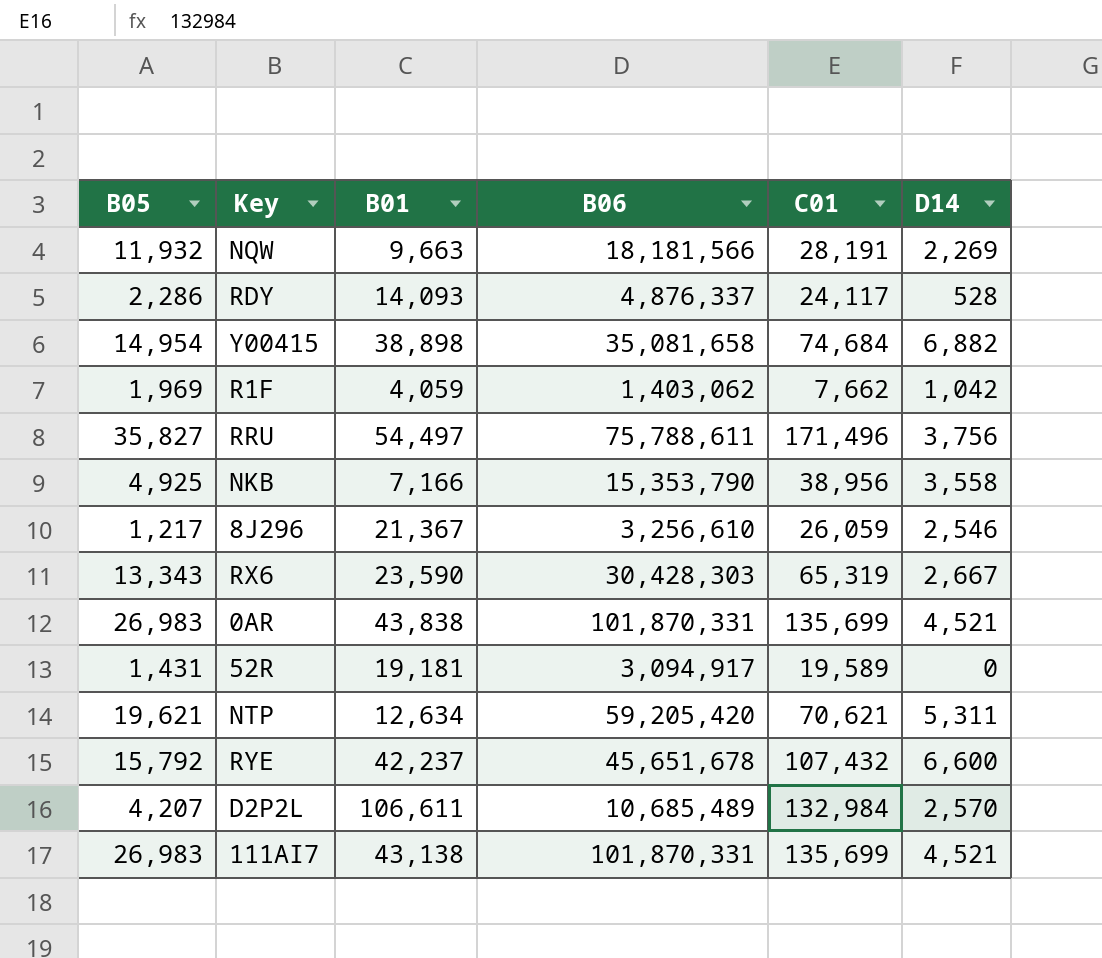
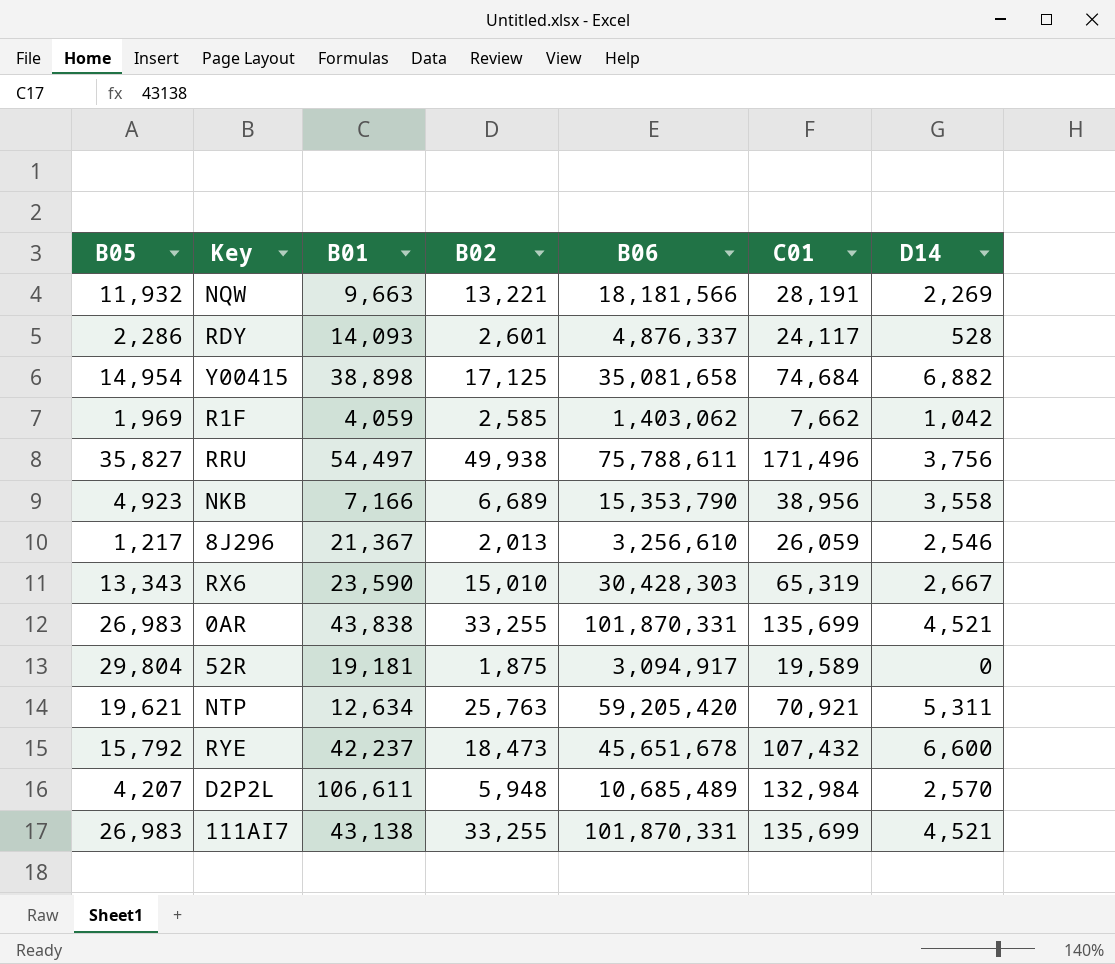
column B02 | position: none -> 4
NKB | B05: 4,925 -> 4,923
52R | B05: 1,431 -> 29,804
NTP | C01: 70,621 -> 70,921

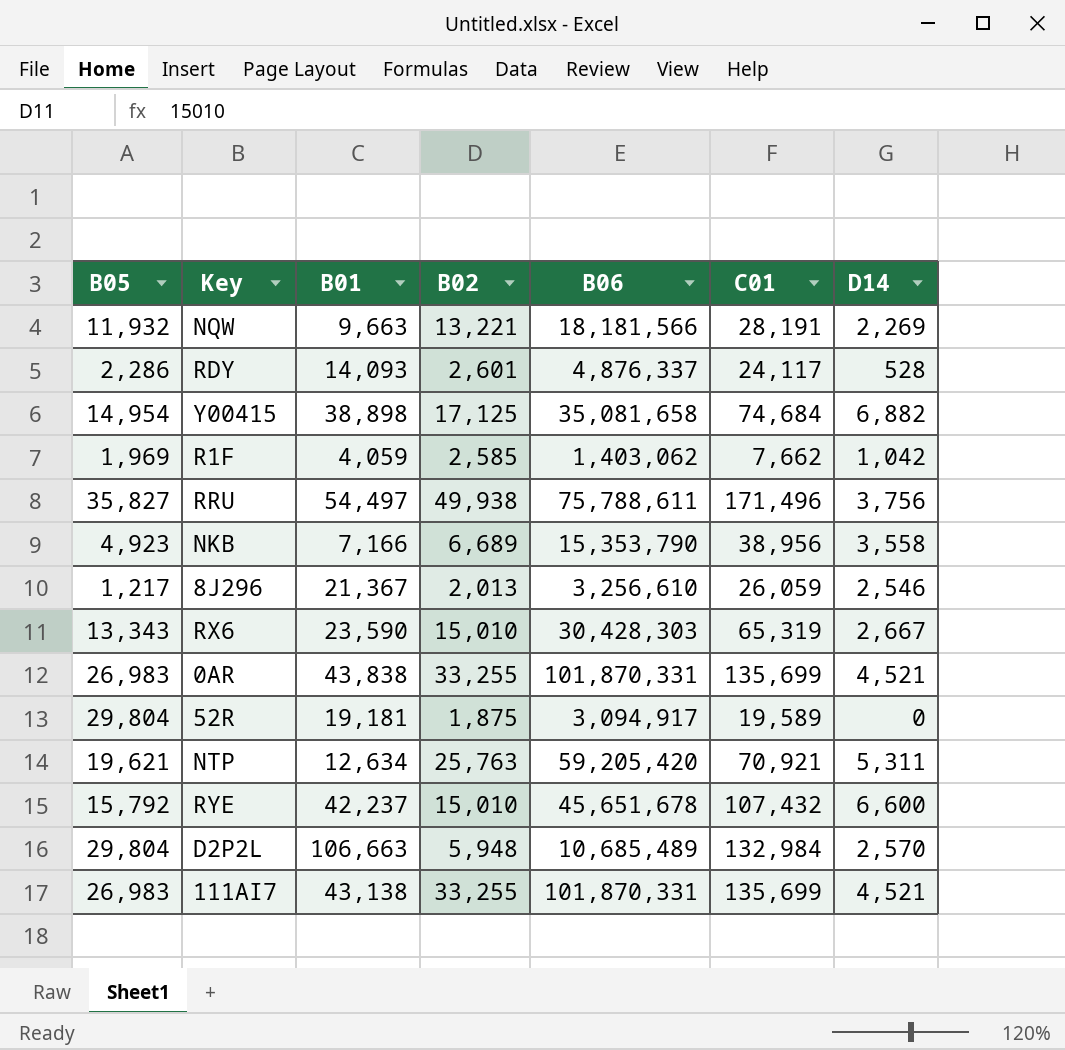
RYE | B02: 18,473 -> 15,010
D2P2L | B05: 4,207 -> 29,804
D2P2L | B01: 106,611 -> 106,663

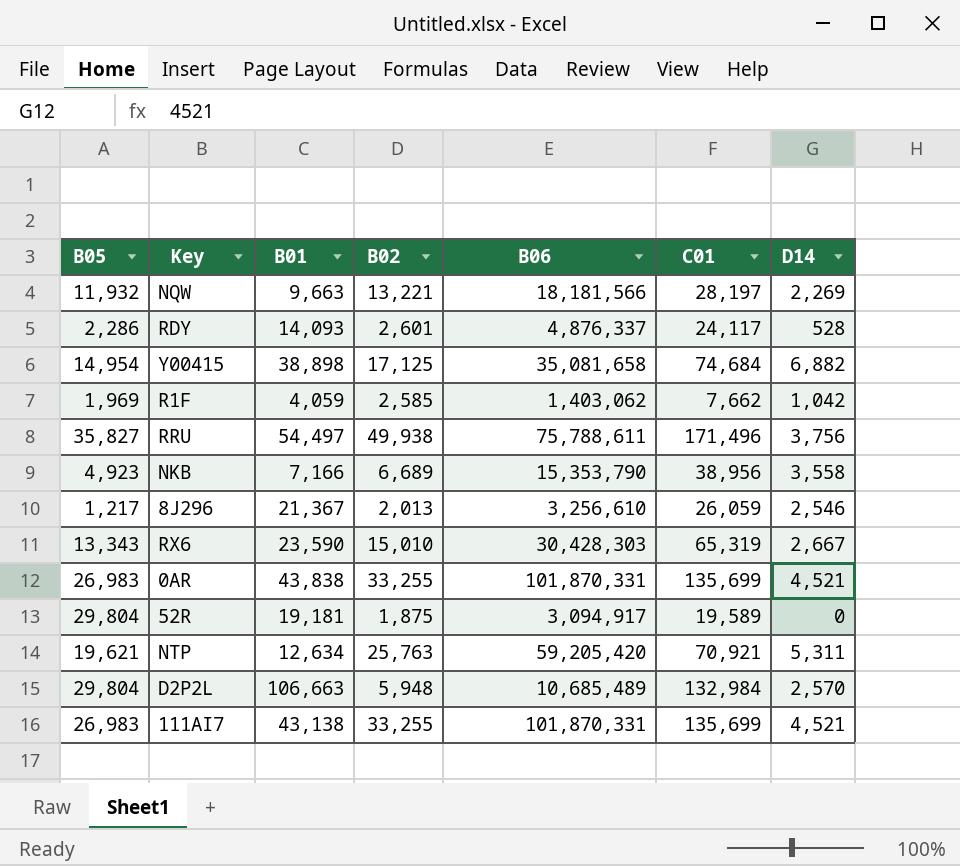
row RYE: 15,792 | 42,237 | 15,010 | 45,651,678 | 107,432 | 6,600 -> none
NQW | C01: 28,191 -> 28,197

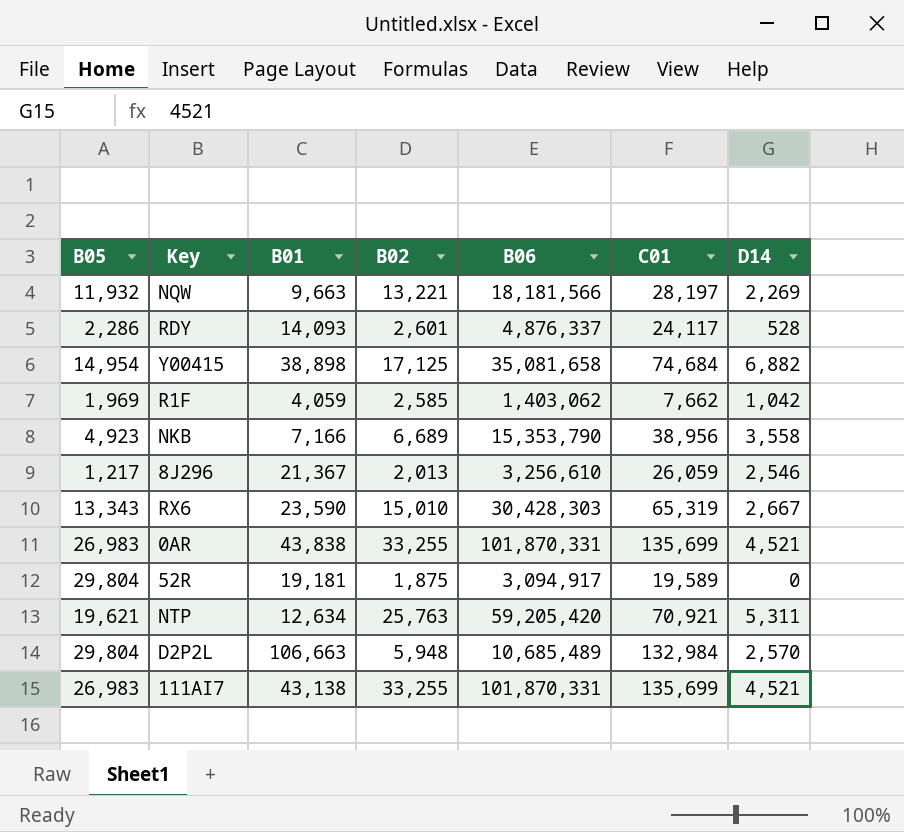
row RRU: 35,827 | 54,497 | 49,938 | 75,788,611 | 171,496 | 3,756 -> none

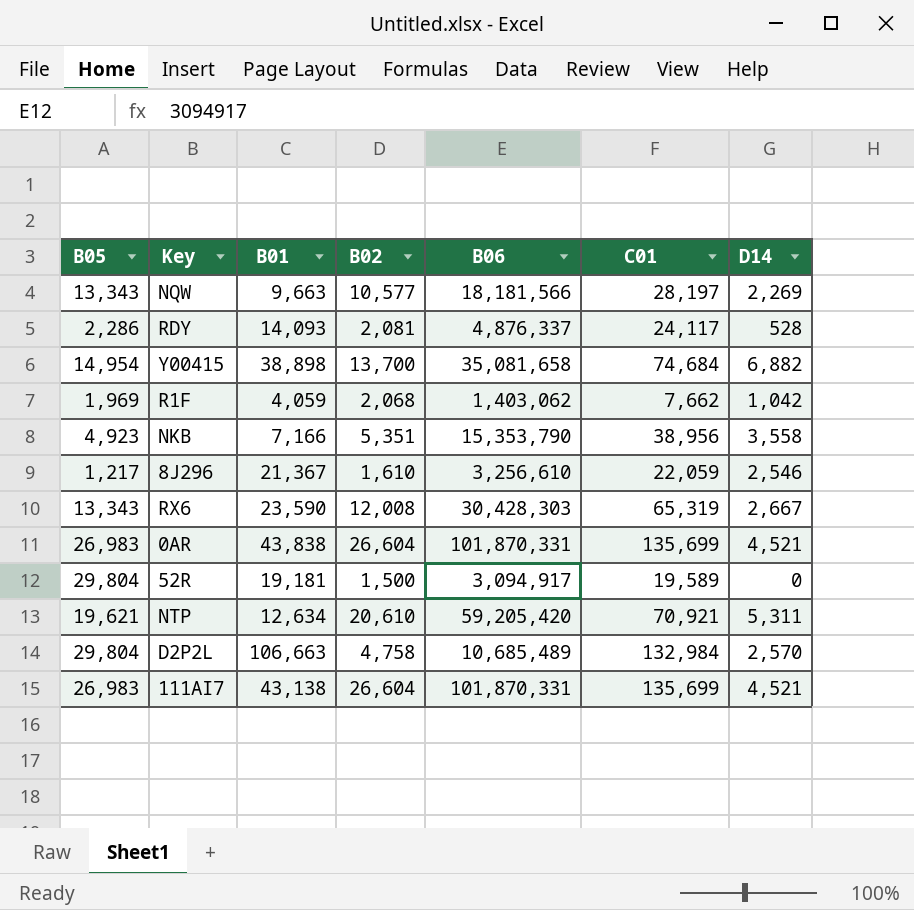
NQW | B05: 11,932 -> 13,343
NQW | B02: 13,221 -> 10,577
RDY | B02: 2,601 -> 2,081
Y00415 | B02: 17,125 -> 13,700
R1F | B02: 2,585 -> 2,068
NKB | B02: 6,689 -> 5,351
8J296 | B02: 2,013 -> 1,610
8J296 | C01: 26,059 -> 22,059
RX6 | B02: 15,010 -> 12,008
0AR | B02: 33,255 -> 26,604
52R | B02: 1,875 -> 1,500
NTP | B02: 25,763 -> 20,610
D2P2L | B02: 5,948 -> 4,758
111AI7 | B02: 33,255 -> 26,604

